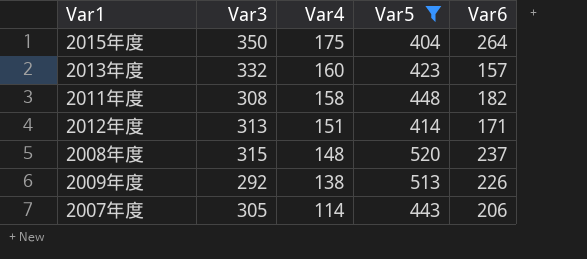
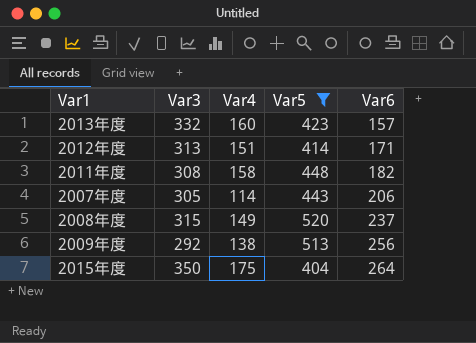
row order: Var4 descending -> Var6 ascending
2008年度 | Var4: 148 -> 149
2009年度 | Var6: 226 -> 256

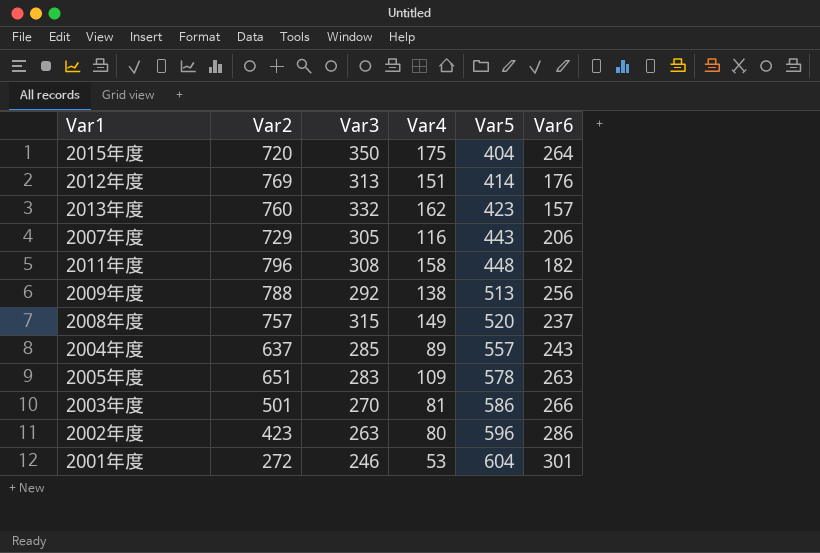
filter: Var5 <= 520 -> none
row order: Var6 ascending -> Var5 ascending
column Var2 | position: none -> 2
2012年度 | Var6: 171 -> 176
2013年度 | Var4: 160 -> 162
2007年度 | Var4: 114 -> 116

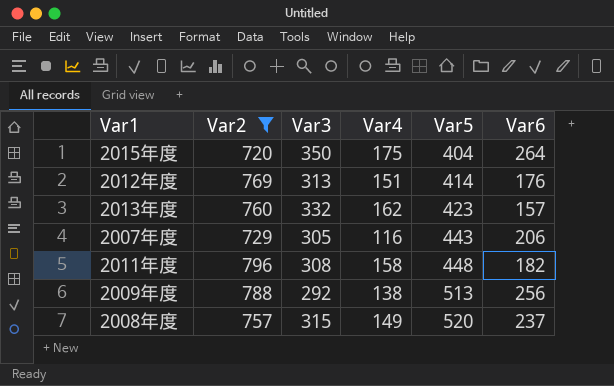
filter: none -> Var2 >= 720

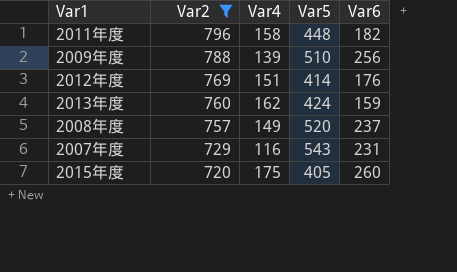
row order: Var5 ascending -> Var2 descending
column Var3 | position: 3 -> none
2009年度 | Var4: 138 -> 139
2009年度 | Var5: 513 -> 510
2013年度 | Var5: 423 -> 424
2013年度 | Var6: 157 -> 159
2007年度 | Var5: 443 -> 543
2007年度 | Var6: 206 -> 231
2015年度 | Var5: 404 -> 405
2015年度 | Var6: 264 -> 260

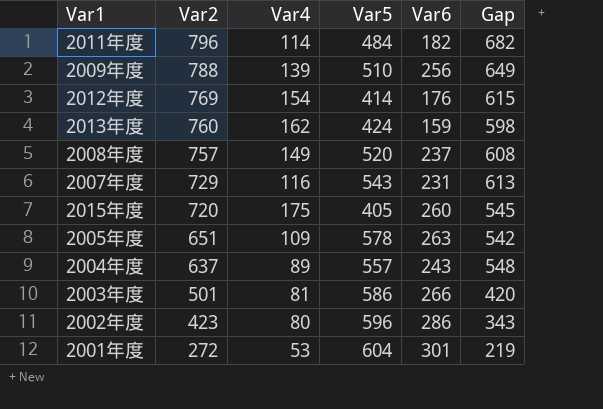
filter: Var2 >= 720 -> none
column Gap | formula: none -> [Var2] - [Var4]
2011年度 | Var4: 158 -> 114
2011年度 | Var5: 448 -> 484
2012年度 | Var4: 151 -> 154

